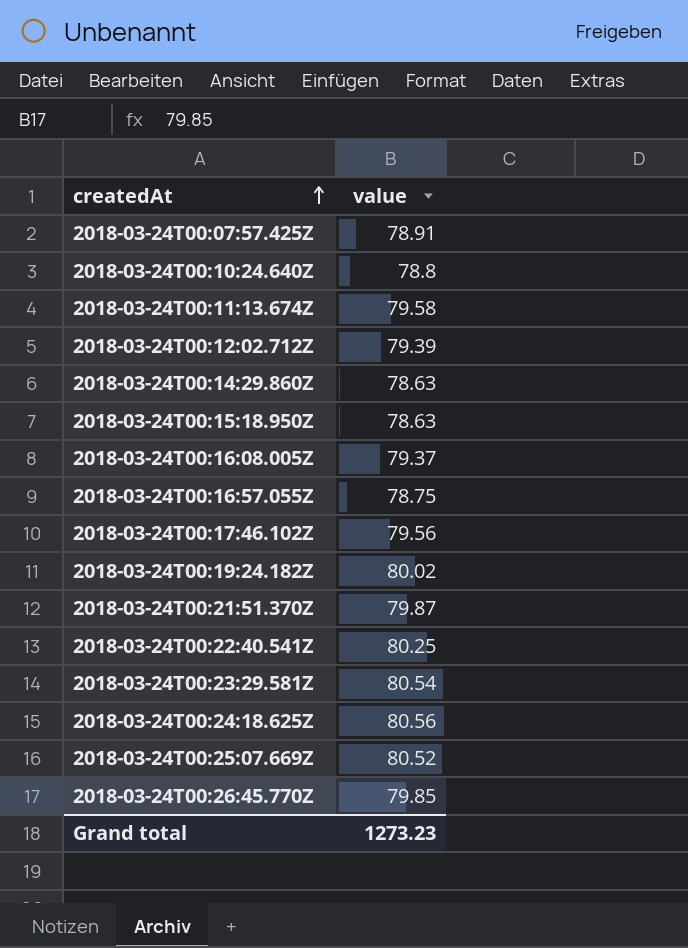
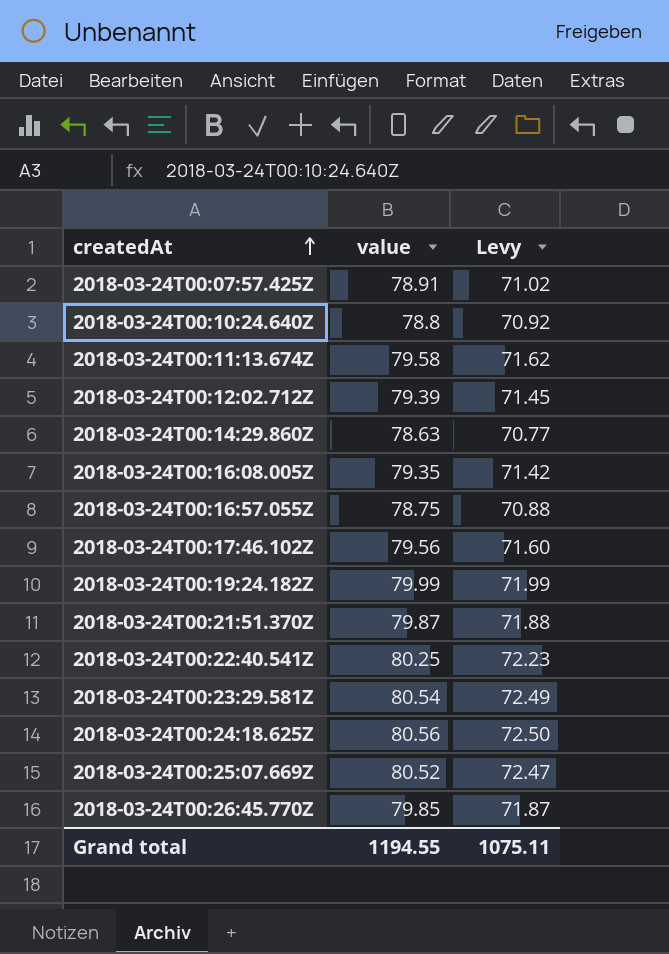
column Levy | formula: none -> [value] * 0.9
row 2018-03-24T00:15:18.950Z: 78.63 -> none
2018-03-24T00:16:08.005Z | value: 79.37 -> 79.35
2018-03-24T00:19:24.182Z | value: 80.02 -> 79.99
Grand total | value: 1273.23 -> 1194.55

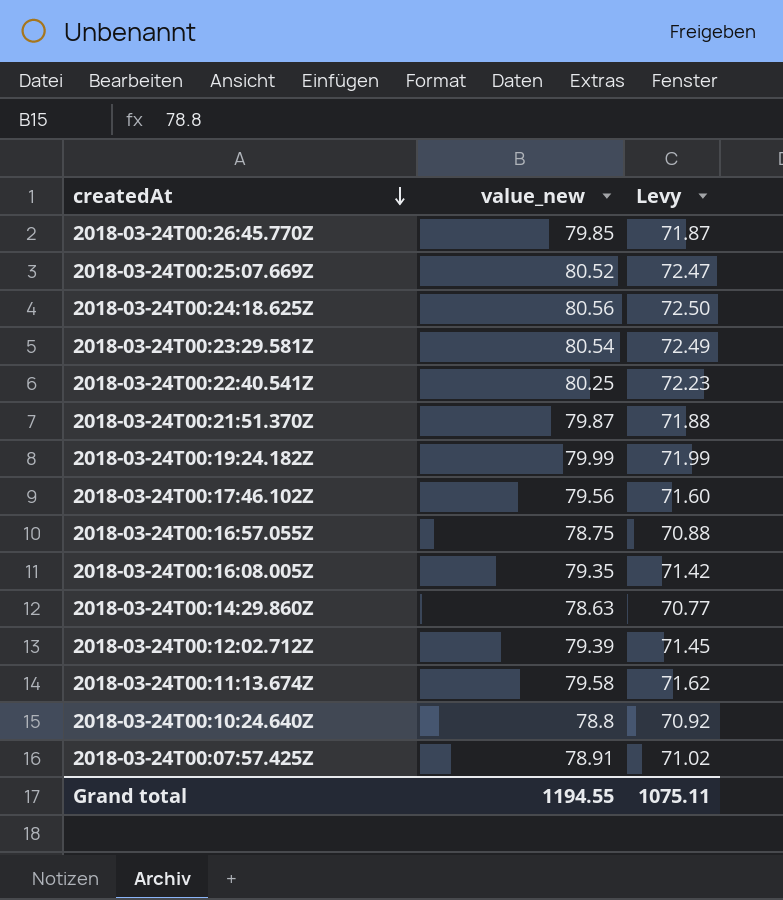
row order: createdAt ascending -> createdAt descending
column name: value -> value_new

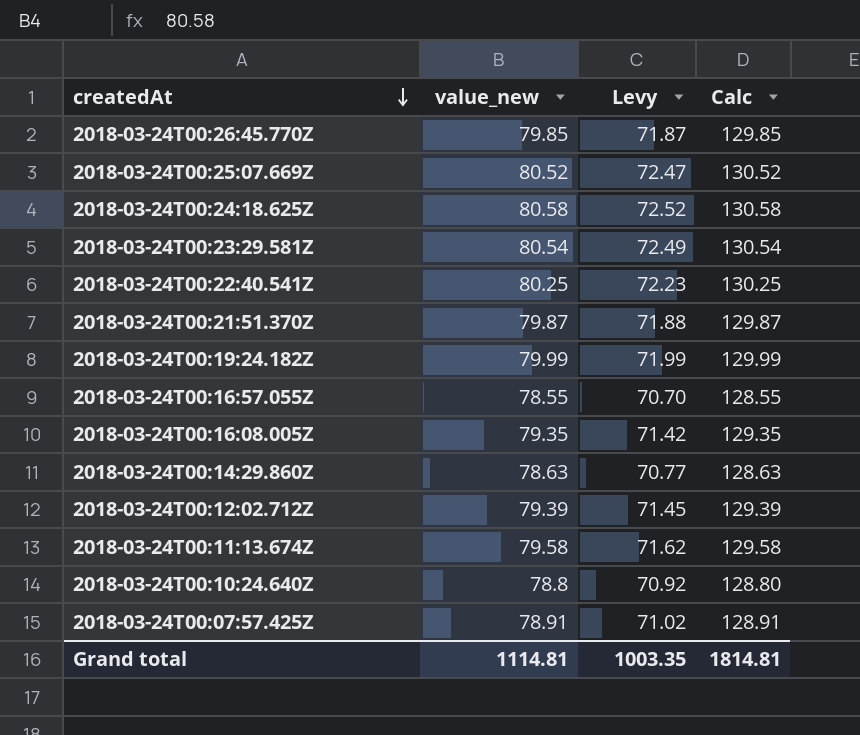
column Calc | formula: none -> [value_new] + 50
row 2018-03-24T00:17:46.102Z: 79.56 | 71.60 -> none
2018-03-24T00:24:18.625Z | value_new: 80.56 -> 80.58
2018-03-24T00:24:18.625Z | Levy: 72.50 -> 72.52
2018-03-24T00:16:57.055Z | value_new: 78.75 -> 78.55
2018-03-24T00:16:57.055Z | Levy: 70.88 -> 70.70
Grand total | value_new: 1194.55 -> 1114.81
Grand total | Levy: 1075.11 -> 1003.35

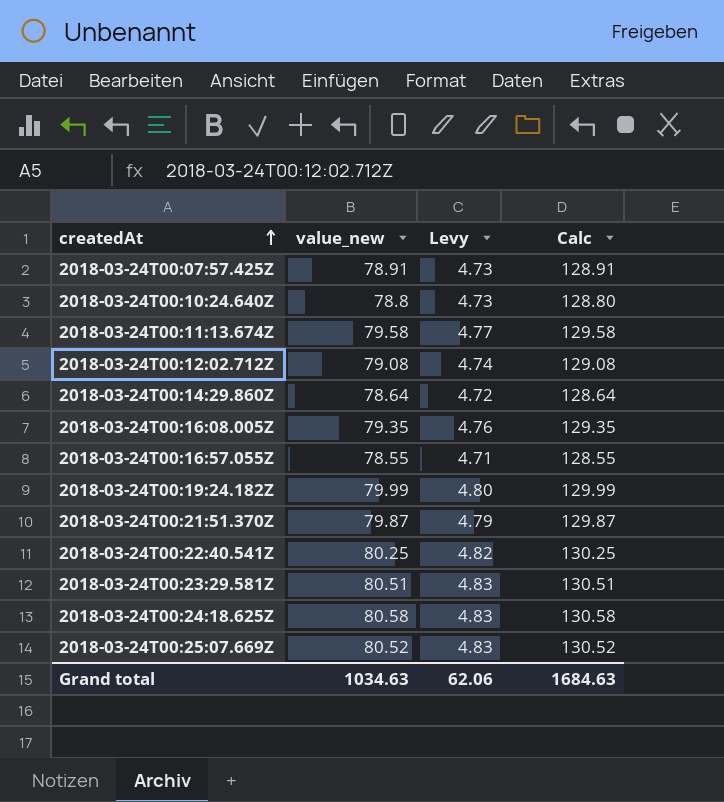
row order: createdAt descending -> createdAt ascending
column Levy | formula: [value_new] * 0.9 -> [value_new] * 0.06
row 2018-03-24T00:26:45.770Z: 79.85 | 71.87 | 129.85 -> none
2018-03-24T00:12:02.712Z | value_new: 79.39 -> 79.08
2018-03-24T00:12:02.712Z | Calc: 129.39 -> 129.08
2018-03-24T00:14:29.860Z | value_new: 78.63 -> 78.64
2018-03-24T00:14:29.860Z | Calc: 128.63 -> 128.64
2018-03-24T00:23:29.581Z | value_new: 80.54 -> 80.51
2018-03-24T00:23:29.581Z | Calc: 130.54 -> 130.51
Grand total | value_new: 1114.81 -> 1034.63
Grand total | Levy: 1003.35 -> 62.06
Grand total | Calc: 1814.81 -> 1684.63

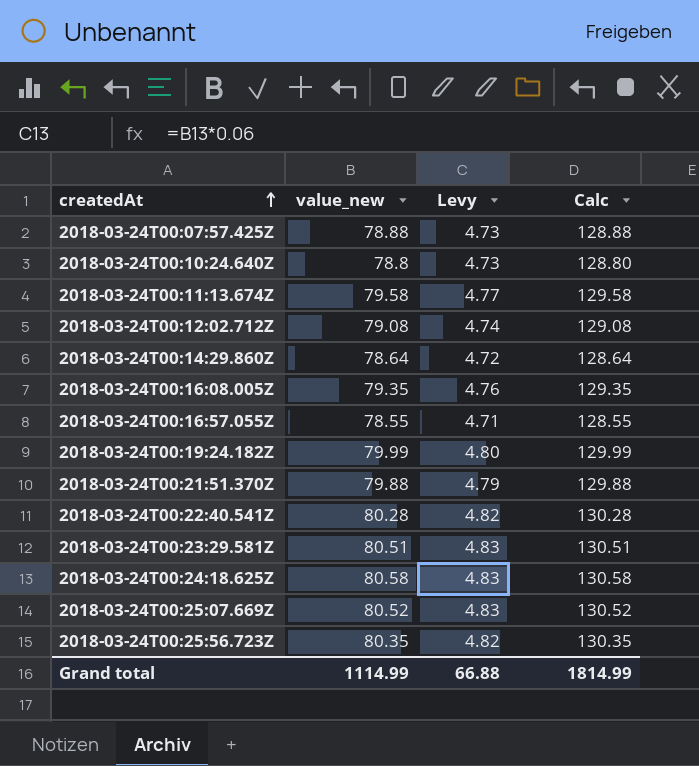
2018-03-24T00:07:57.425Z | value_new: 78.91 -> 78.88
2018-03-24T00:07:57.425Z | Calc: 128.91 -> 128.88
2018-03-24T00:21:51.370Z | value_new: 79.87 -> 79.88
2018-03-24T00:21:51.370Z | Calc: 129.87 -> 129.88
2018-03-24T00:22:40.541Z | value_new: 80.25 -> 80.28
2018-03-24T00:22:40.541Z | Calc: 130.25 -> 130.28
row 2018-03-24T00:25:56.723Z: none -> 80.35 | 4.82 | 130.35
Grand total | value_new: 1034.63 -> 1114.99
Grand total | Levy: 62.06 -> 66.88
Grand total | Calc: 1684.63 -> 1814.99

